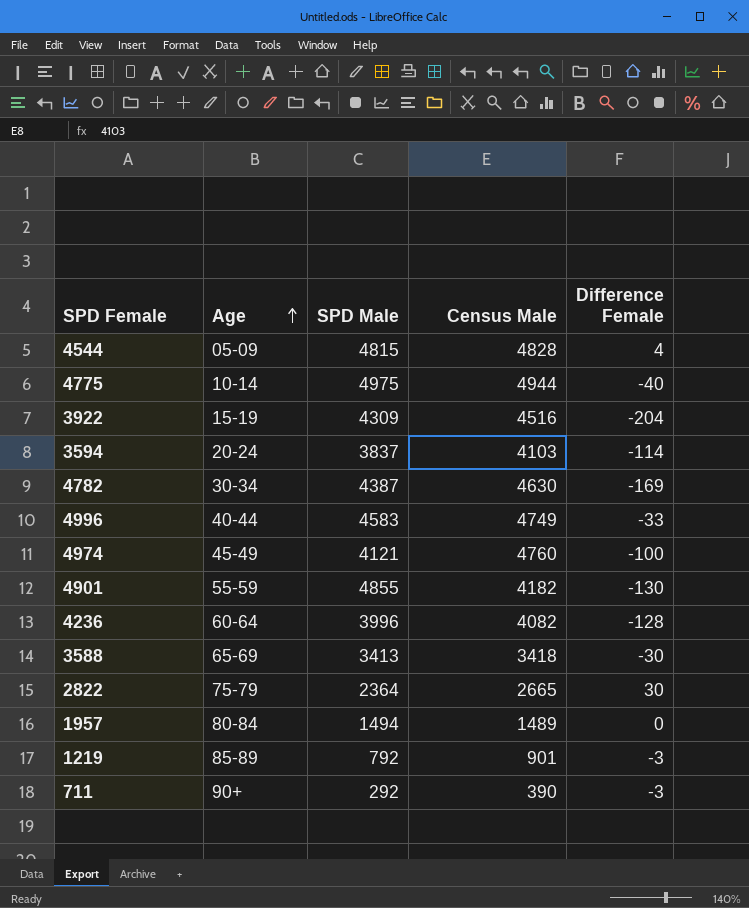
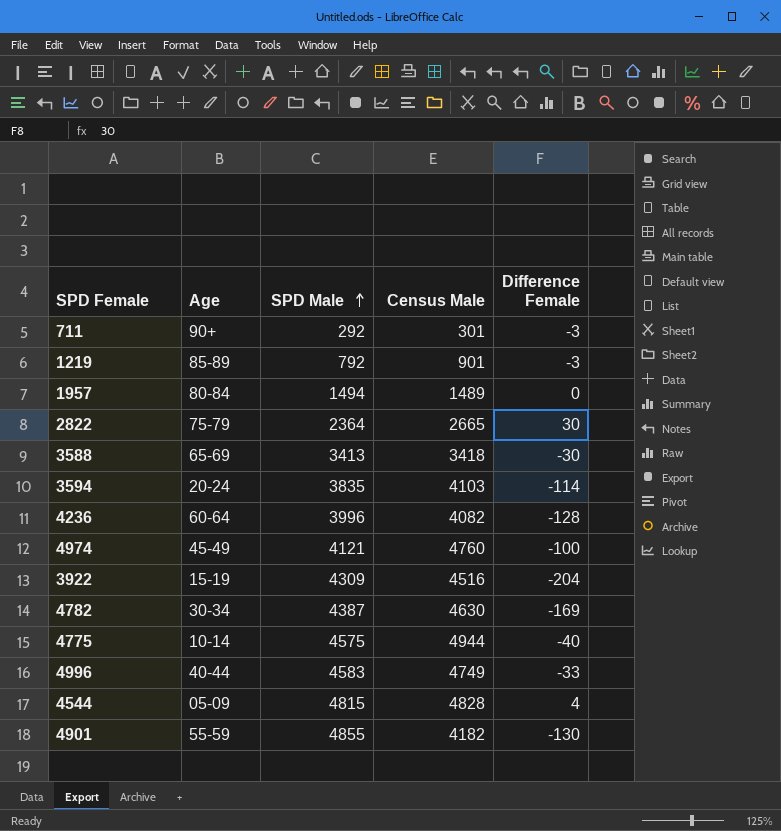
row order: Age ascending -> SPD Male ascending
711 | Census Male: 390 -> 301
3594 | SPD Male: 3837 -> 3835
4775 | SPD Male: 4975 -> 4575

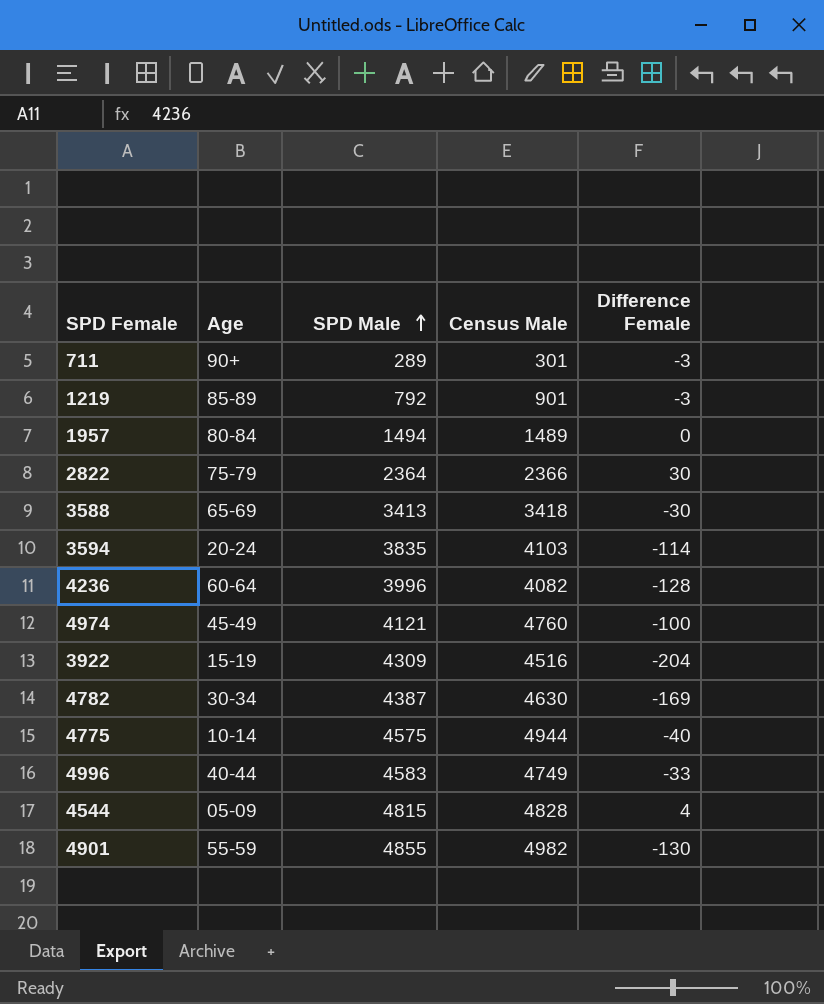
711 | SPD Male: 292 -> 289
2822 | Census Male: 2665 -> 2366
4901 | Census Male: 4182 -> 4982

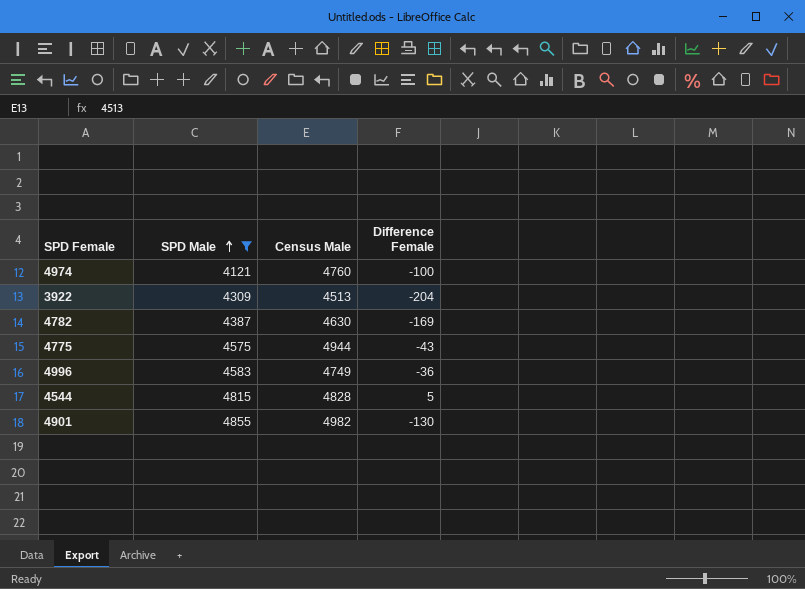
filter: none -> SPD Male >= 4121
column Age | position: 2 -> none
3922 | Census Male: 4516 -> 4513
4775 | Difference Female: -40 -> -43
4996 | Difference Female: -33 -> -36
4544 | Difference Female: 4 -> 5

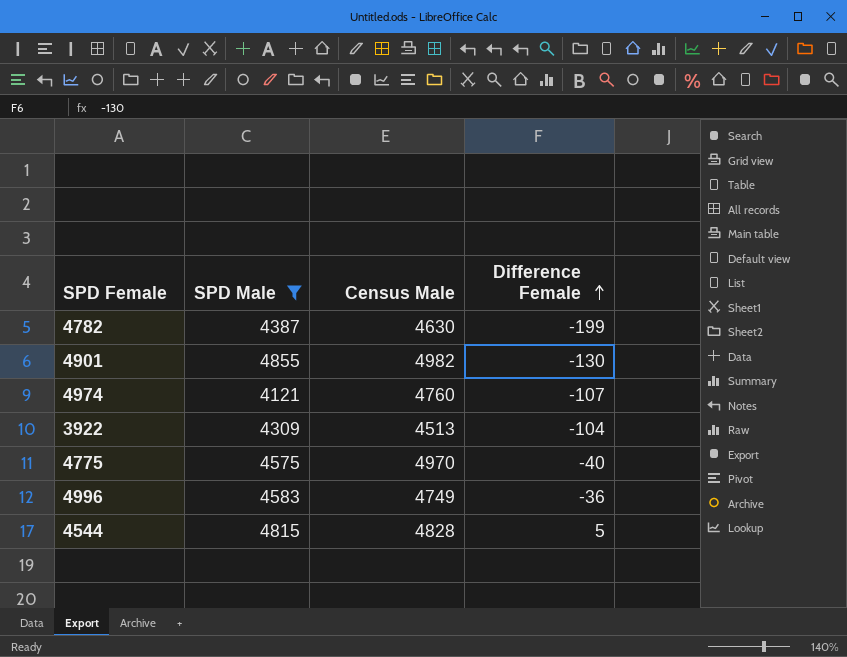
row order: SPD Male ascending -> Difference Female ascending
4782 | Difference Female: -169 -> -199
4974 | Difference Female: -100 -> -107
3922 | Difference Female: -204 -> -104
4775 | Census Male: 4944 -> 4970
4775 | Difference Female: -43 -> -40

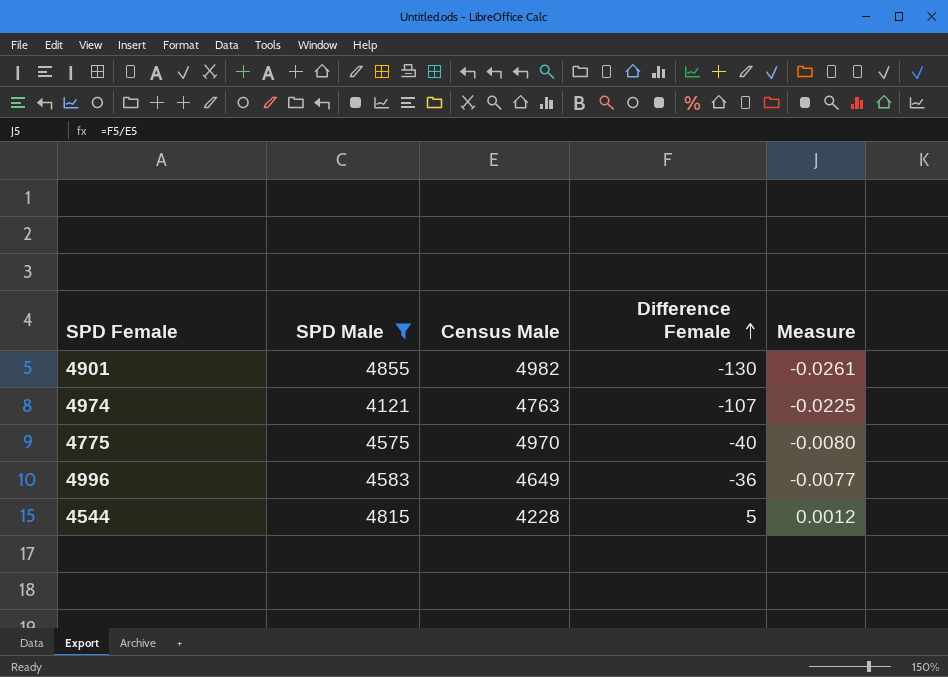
column Measure | formula: none -> [Difference Female] / [Census Male]
row 4782: 4387 | 4630 | -199 -> none
row 3922: 4309 | 4513 | -104 -> none
4974 | Census Male: 4760 -> 4763
4996 | Census Male: 4749 -> 4649
4544 | Census Male: 4828 -> 4228

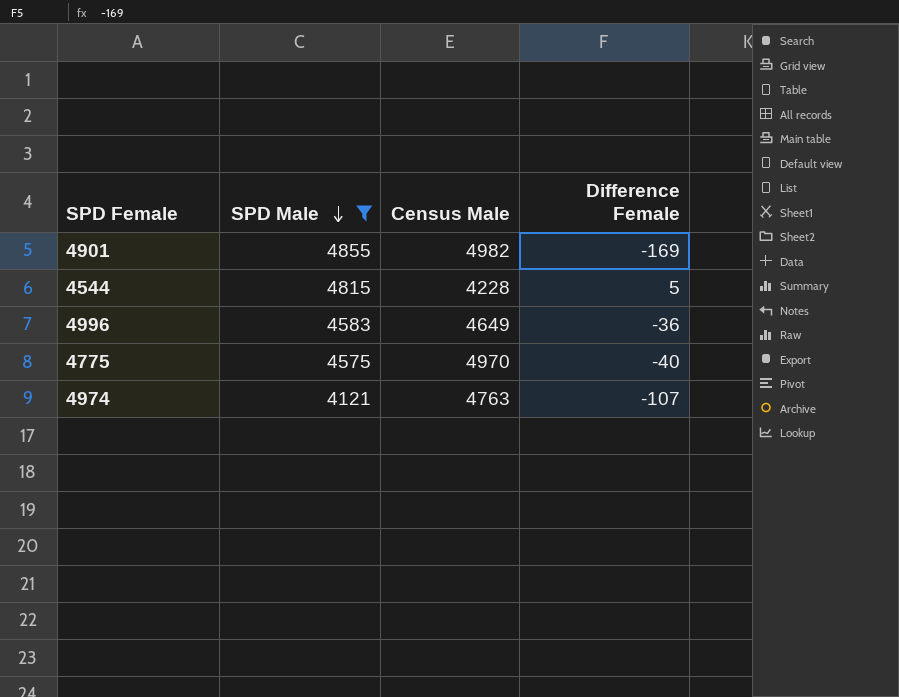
row order: Difference Female ascending -> SPD Male descending
column Measure | formula: [Difference Female] / [Census Male] -> none
4901 | Difference Female: -130 -> -169

